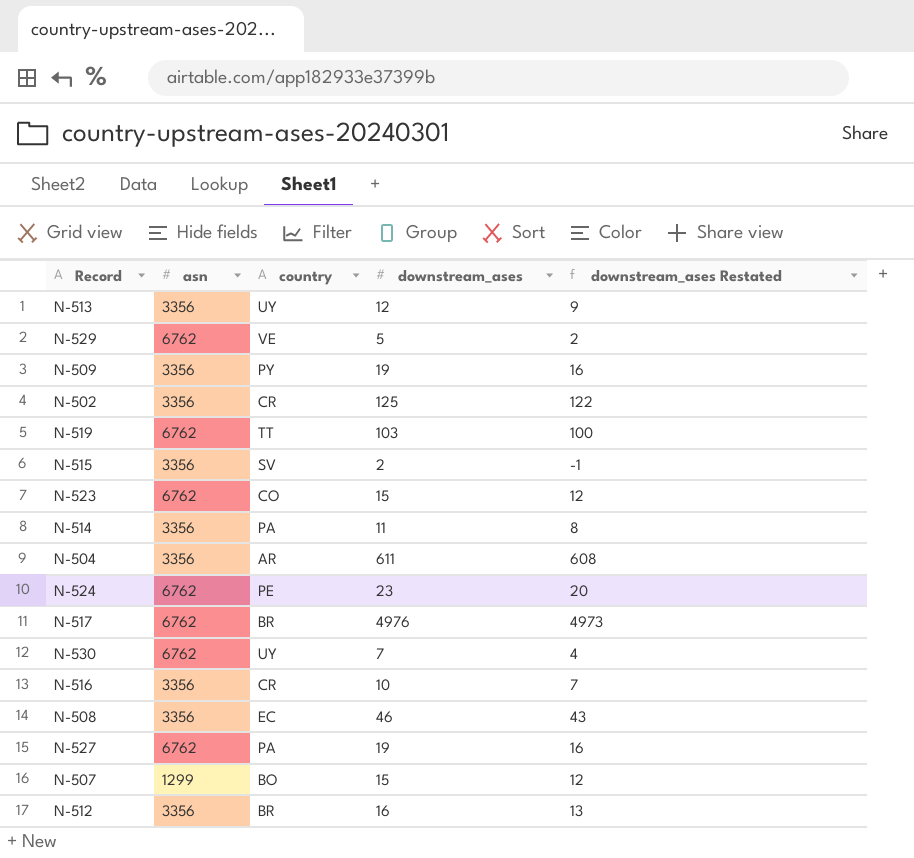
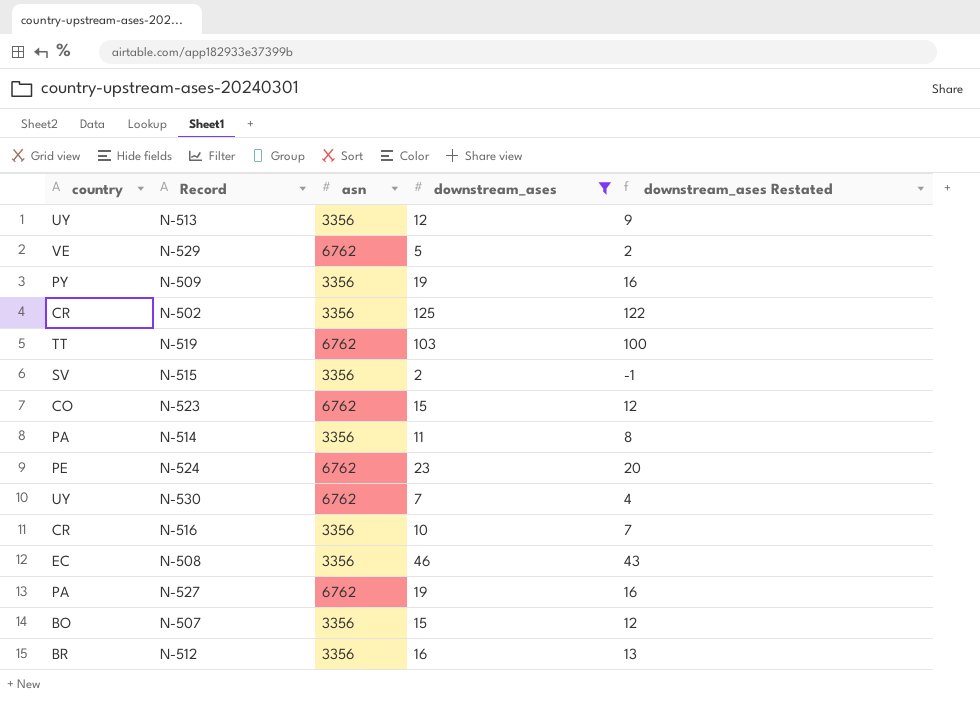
filter: none -> downstream_ases <= 125
column country | position: 3 -> 1
N-507 | asn: 1299 -> 3356

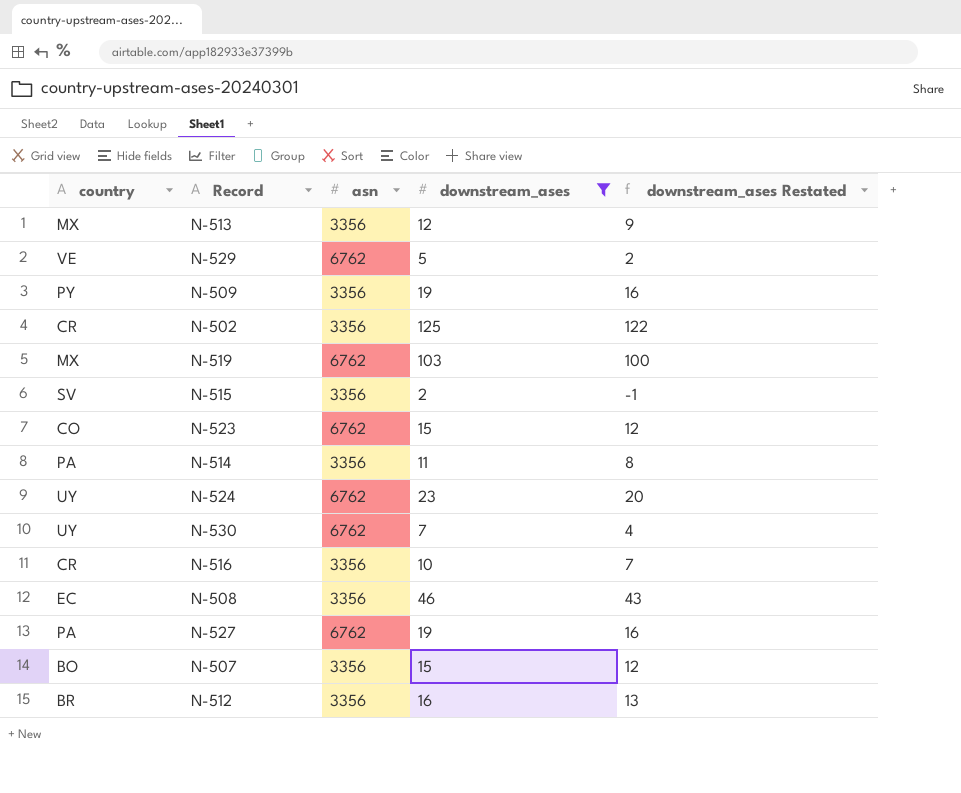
N-513 | country: UY -> MX
N-519 | country: TT -> MX
N-524 | country: PE -> UY

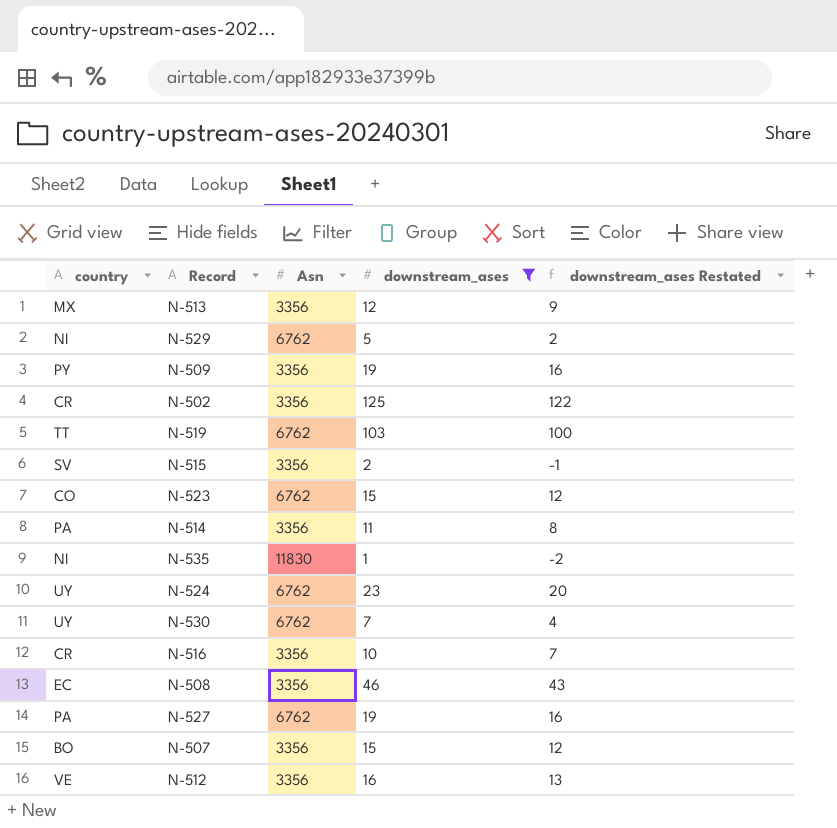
column name: asn -> Asn
N-529 | country: VE -> NI
N-519 | country: MX -> TT
row N-535: none -> NI | 11830 | 1 | -2
N-512 | country: BR -> VE

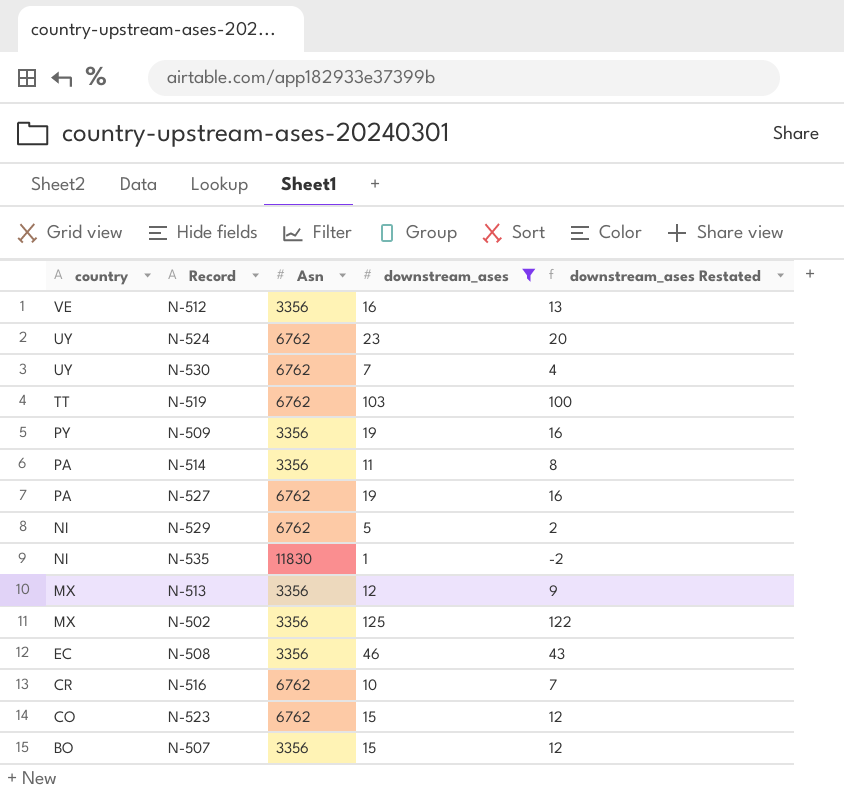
row order: none -> country descending
row N-515: SV | 3356 | 2 | -1 -> none
N-502 | country: CR -> MX
N-516 | Asn: 3356 -> 6762

